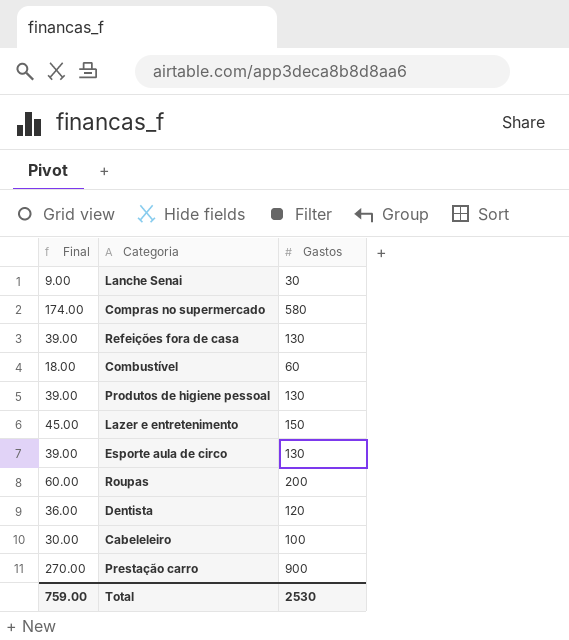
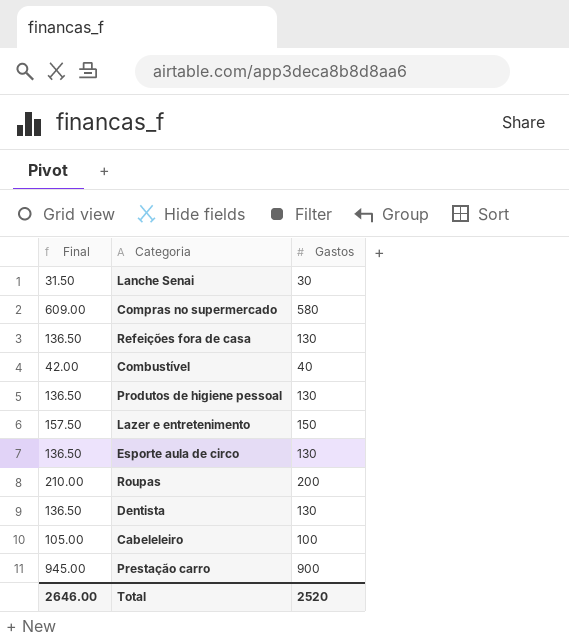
column Final | formula: [Gastos] * 0.3 -> [Gastos] * 1.05
Combustível | Gastos: 60 -> 40
Dentista | Gastos: 120 -> 130
Total | Final: 759.00 -> 2646.00
Total | Gastos: 2530 -> 2520

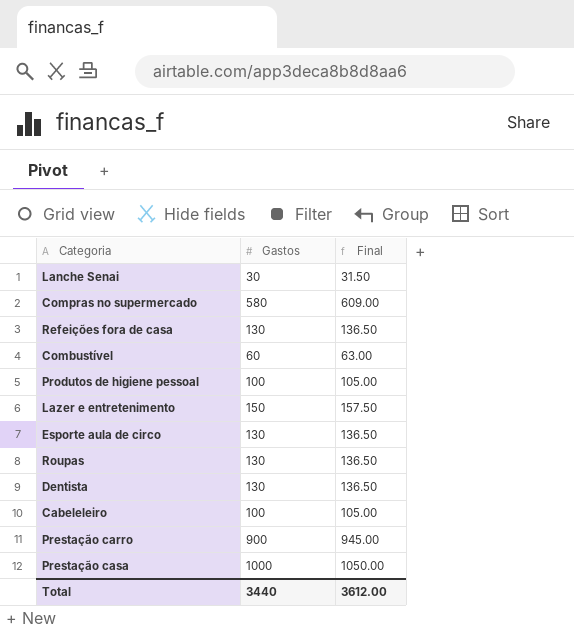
column Final | position: 1 -> 3
Combustível | Gastos: 40 -> 60
Combustível | Final: 42.00 -> 63.00
Produtos de higiene pessoal | Gastos: 130 -> 100
Produtos de higiene pessoal | Final: 136.50 -> 105.00
Roupas | Gastos: 200 -> 130
Roupas | Final: 210.00 -> 136.50
row Prestação casa: none -> 1000 | 1050.00
Total | Gastos: 2520 -> 3440
Total | Final: 2646.00 -> 3612.00

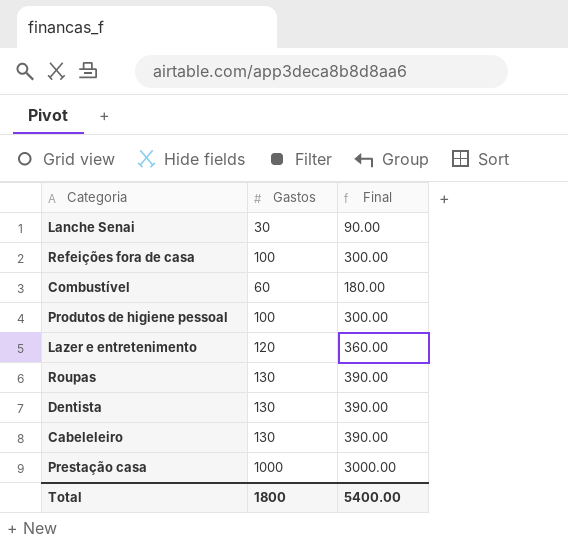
column Final | formula: [Gastos] * 1.05 -> [Gastos] * 3
row Compras no supermercado: 580 | 609.00 -> none
row Esporte aula de circo: 130 | 136.50 -> none
row Prestação carro: 900 | 945.00 -> none
Refeições fora de casa | Gastos: 130 -> 100
Lazer e entretenimento | Gastos: 150 -> 120
Cabeleleiro | Gastos: 100 -> 130
Total | Gastos: 3440 -> 1800
Total | Final: 3612.00 -> 5400.00

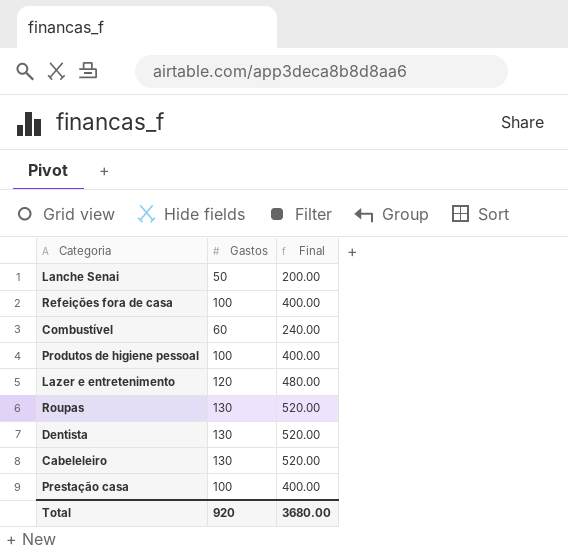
column Final | formula: [Gastos] * 3 -> [Gastos] * 4
Lanche Senai | Gastos: 30 -> 50
Prestação casa | Gastos: 1000 -> 100
Total | Gastos: 1800 -> 920
Total | Final: 5400.00 -> 3680.00

